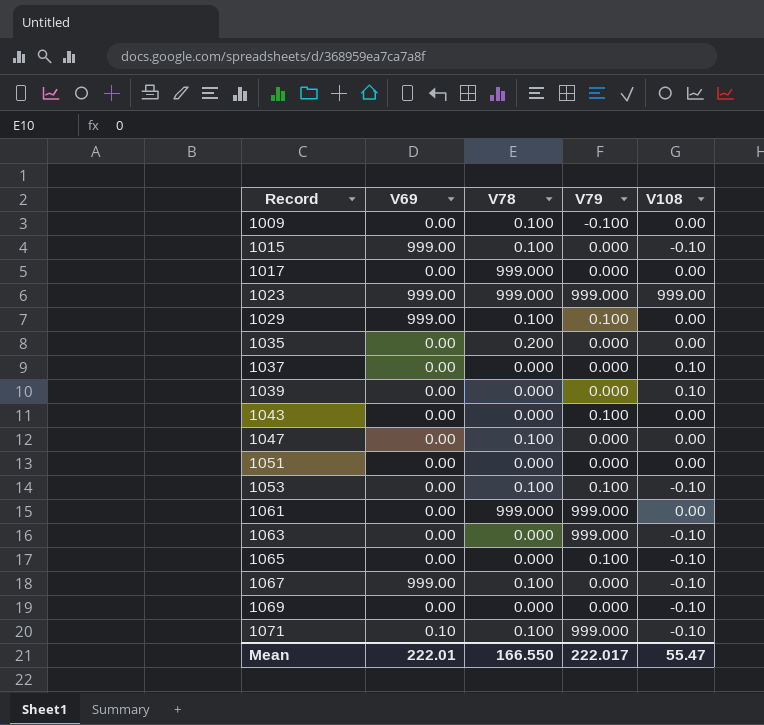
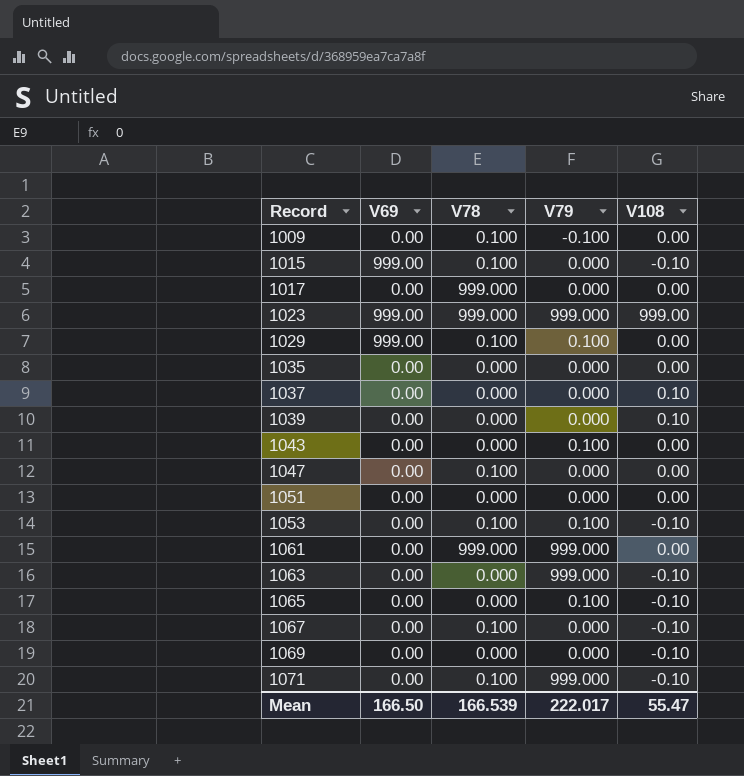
1035 | V78: 0.200 -> 0.000
1067 | V69: 999.00 -> 0.00
1071 | V69: 0.10 -> 0.00
Mean | V69: 222.01 -> 166.50
Mean | V78: 166.550 -> 166.539

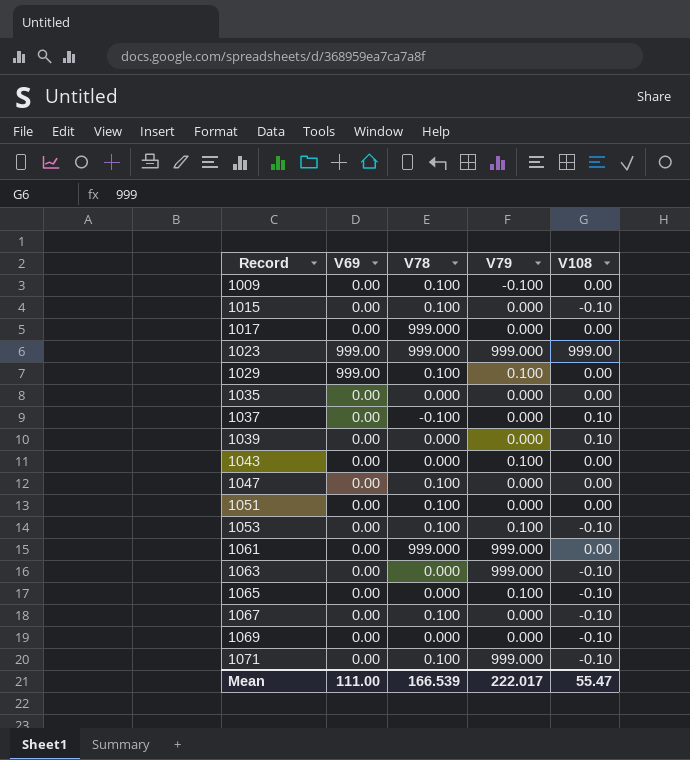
1015 | V69: 999.00 -> 0.00
1037 | V78: 0.000 -> -0.100
1051 | V78: 0.000 -> 0.100
Mean | V69: 166.50 -> 111.00

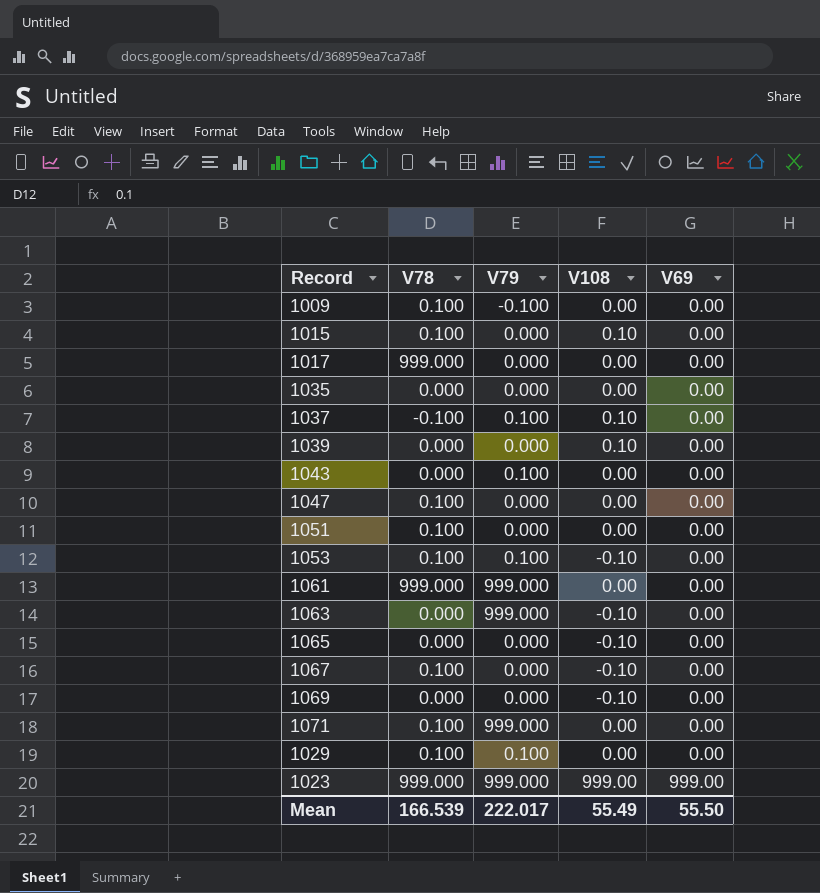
row order: Record ascending -> V69 ascending
column V69 | position: 2 -> 5
1015 | V108: -0.10 -> 0.10
1037 | V79: 0.000 -> 0.100
1065 | V79: 0.100 -> 0.000
1071 | V108: -0.10 -> 0.00
1029 | V69: 999.00 -> 0.00
Mean | V108: 55.47 -> 55.49
Mean | V69: 111.00 -> 55.50

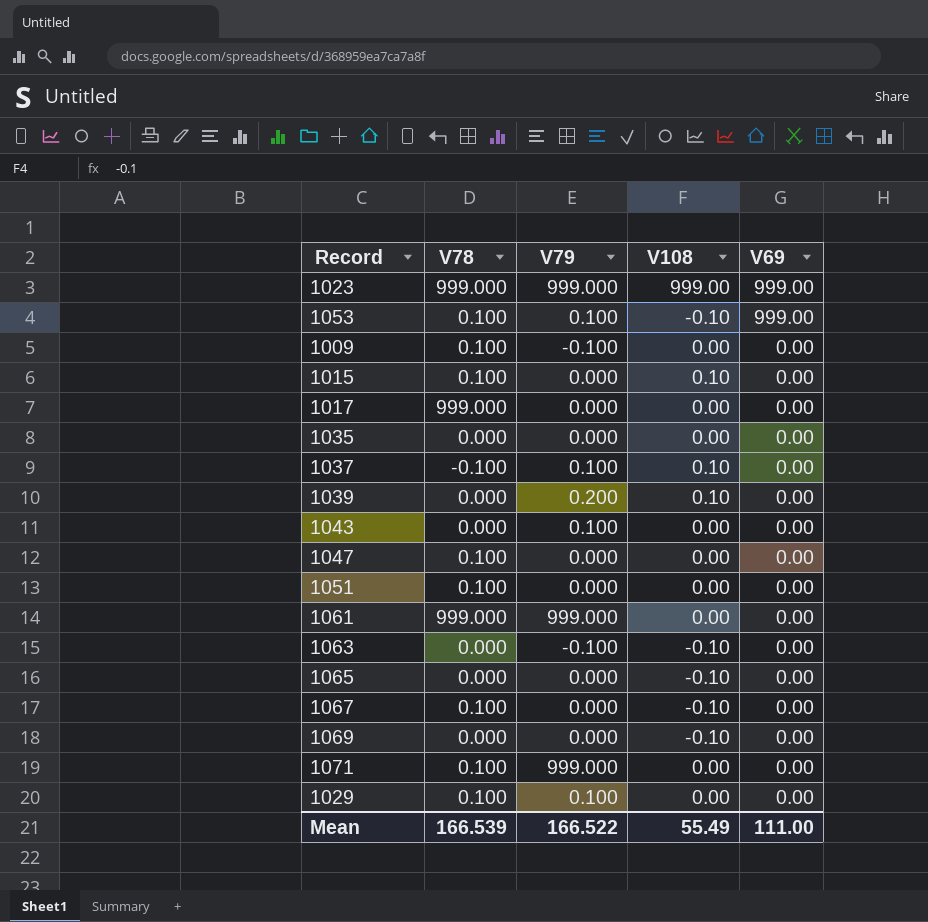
row order: V69 ascending -> V69 descending
1053 | V69: 0.00 -> 999.00
1039 | V79: 0.000 -> 0.200
1063 | V79: 999.000 -> -0.100
Mean | V79: 222.017 -> 166.522
Mean | V69: 55.50 -> 111.00

